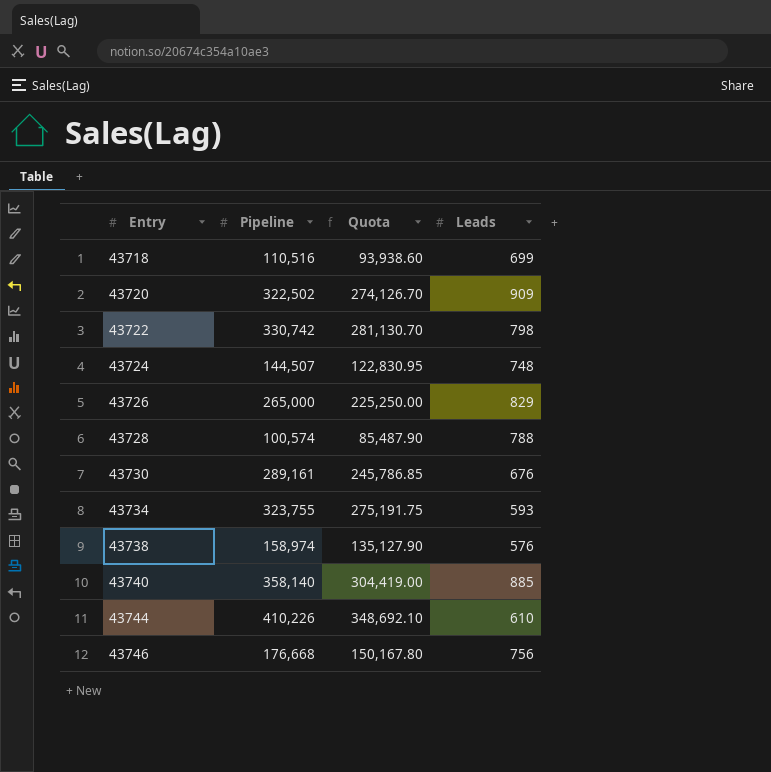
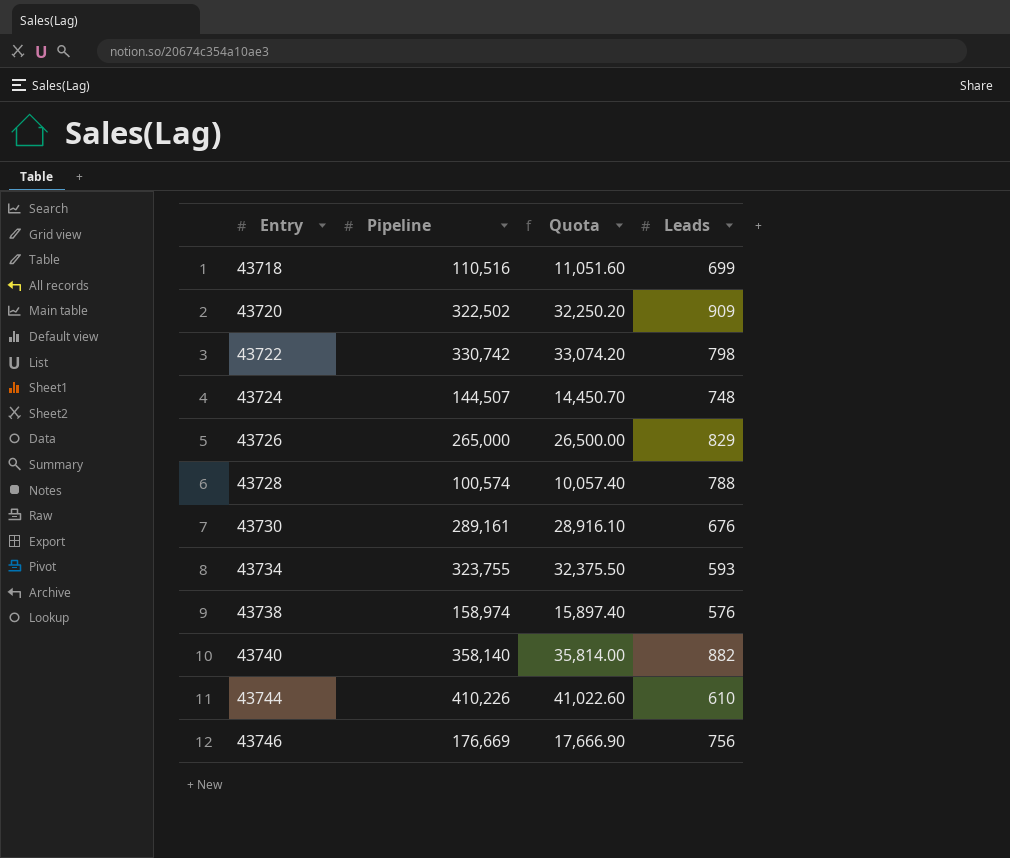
column Quota | formula: [Pipeline] * 0.85 -> [Pipeline] * 0.1
43740 | Leads: 885 -> 882
43746 | Pipeline: 176,668 -> 176,669

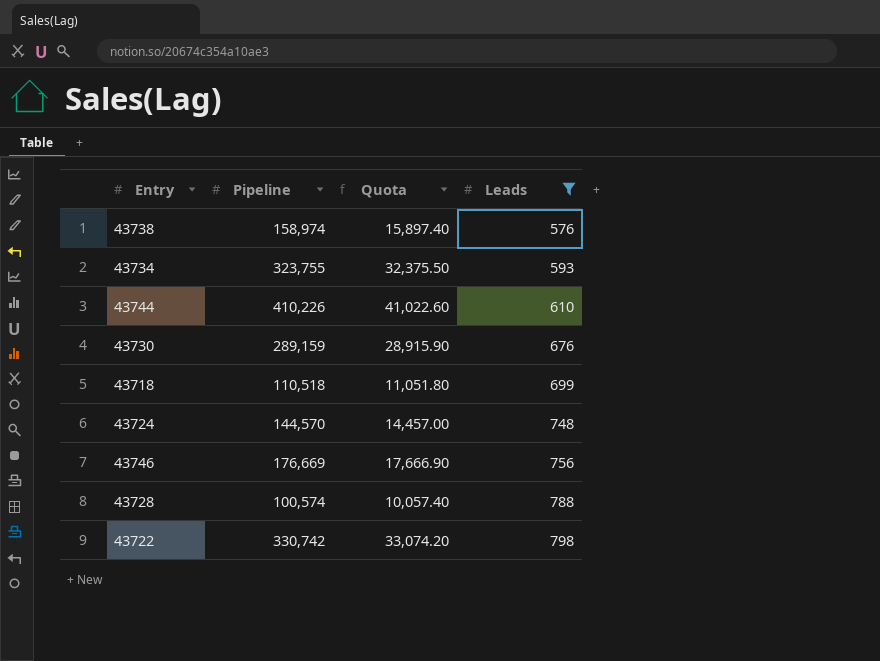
filter: none -> Leads <= 798
row order: Entry ascending -> Leads ascending
43730 | Pipeline: 289,161 -> 289,159
43730 | Quota: 28,916.10 -> 28,915.90
43718 | Pipeline: 110,516 -> 110,518
43718 | Quota: 11,051.60 -> 11,051.80
43724 | Pipeline: 144,507 -> 144,570
43724 | Quota: 14,450.70 -> 14,457.00

